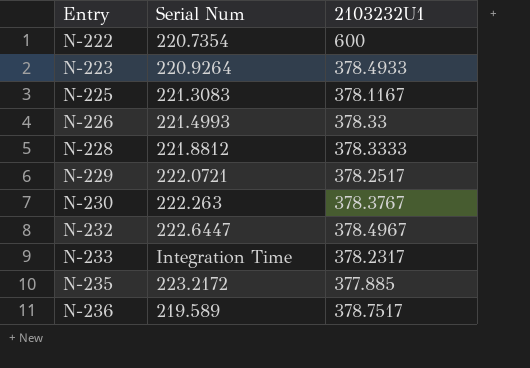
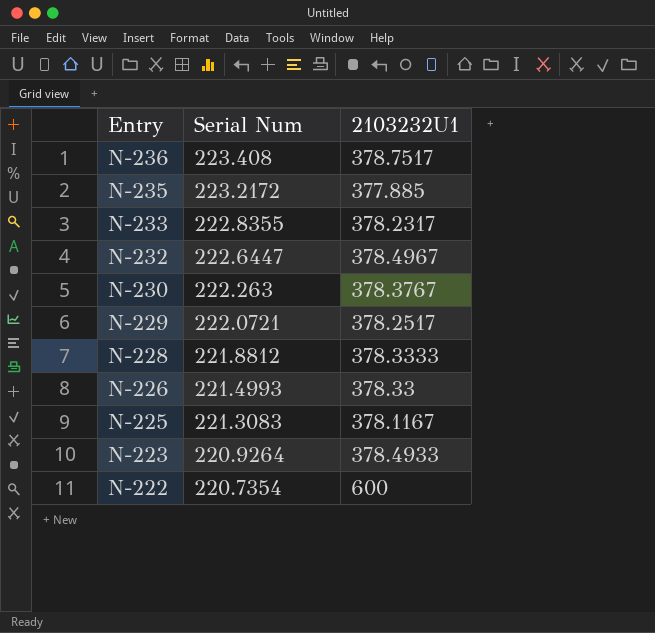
row order: Entry ascending -> Entry descending
N-236 | Serial Num: 219.589 -> 223.408
N-233 | Serial Num: Integration Time -> 222.8355

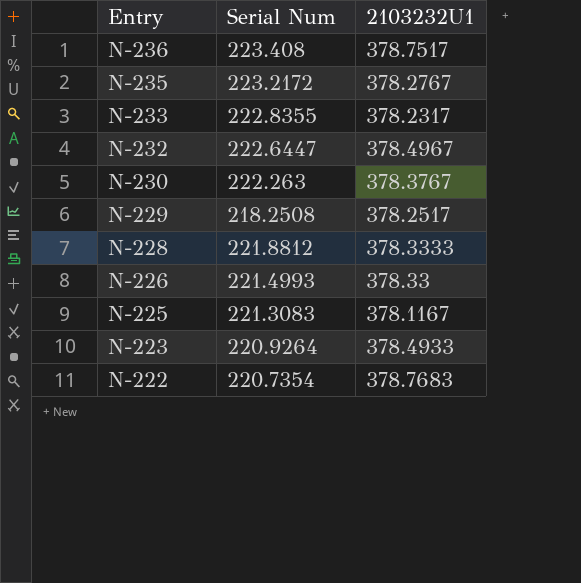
N-235 | 2103232U1: 377.885 -> 378.2767
N-229 | Serial Num: 222.0721 -> 218.2508
N-222 | 2103232U1: 600 -> 378.7683

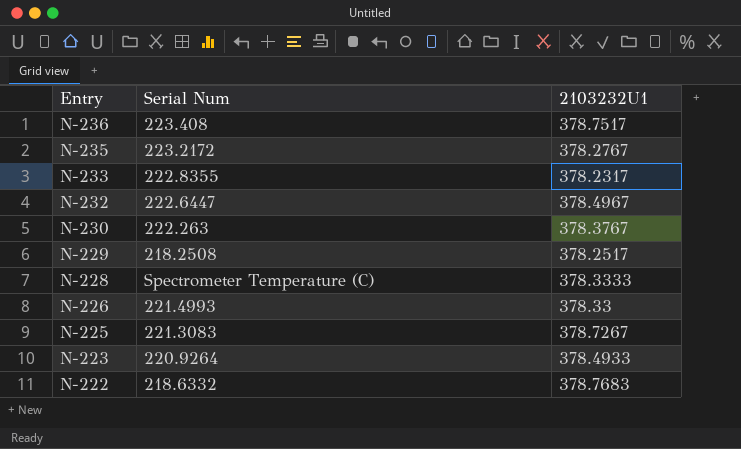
N-228 | Serial Num: 221.8812 -> Spectrometer Temperature (C)
N-225 | 2103232U1: 378.1167 -> 378.7267
N-222 | Serial Num: 220.7354 -> 218.6332

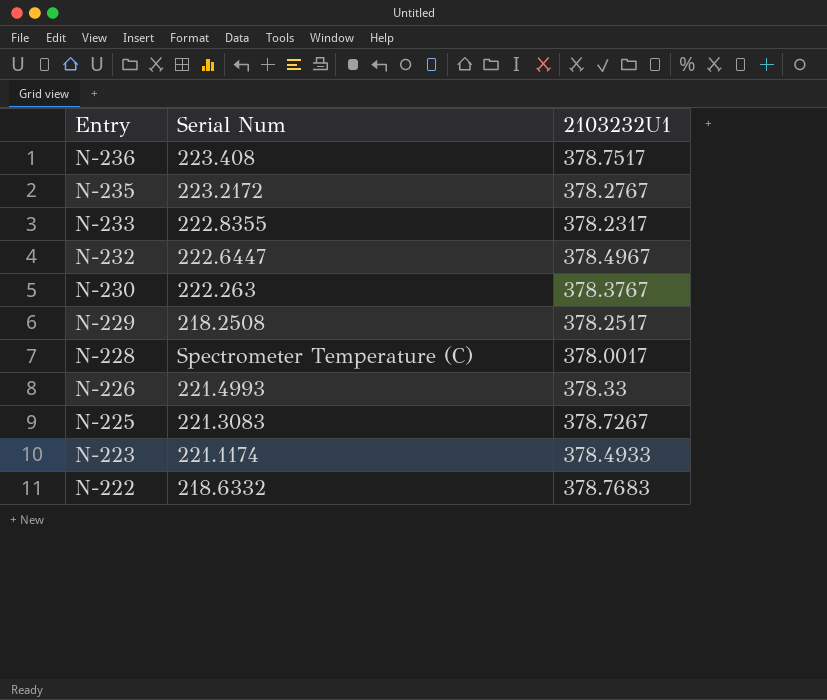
N-228 | 2103232U1: 378.3333 -> 378.0017
N-223 | Serial Num: 220.9264 -> 221.1174

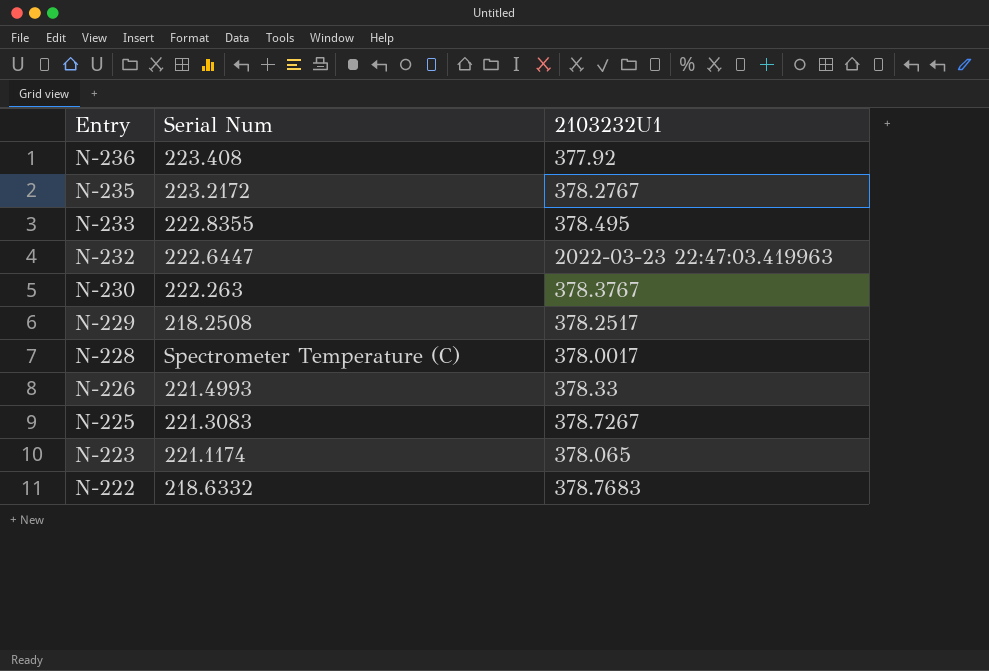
N-236 | 2103232U1: 378.7517 -> 377.92
N-233 | 2103232U1: 378.2317 -> 378.495
N-232 | 2103232U1: 378.4967 -> 2022-03-23 22:47:03.419963
N-223 | 2103232U1: 378.4933 -> 378.065

